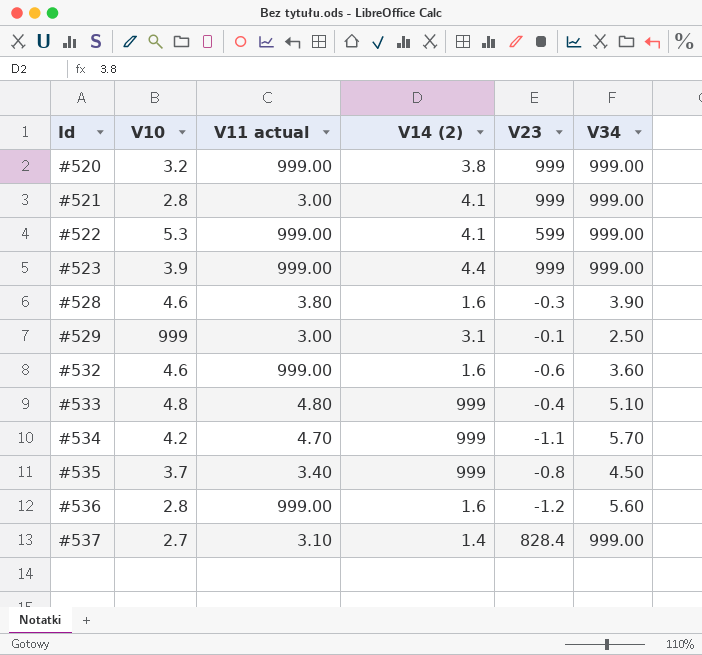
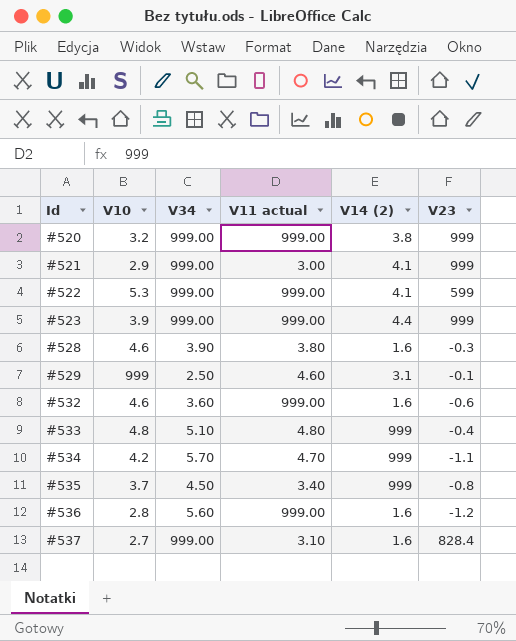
column V34 | position: 6 -> 3
#521 | V10: 2.8 -> 2.9
#529 | V11 actual: 3.00 -> 4.60
#537 | V14 (2): 1.4 -> 1.6

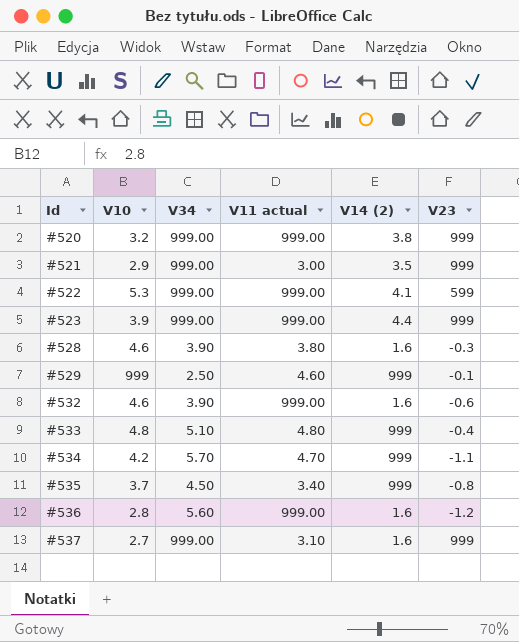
#521 | V14 (2): 4.1 -> 3.5
#529 | V14 (2): 3.1 -> 999
#532 | V34: 3.60 -> 3.90
#537 | V23: 828.4 -> 999

